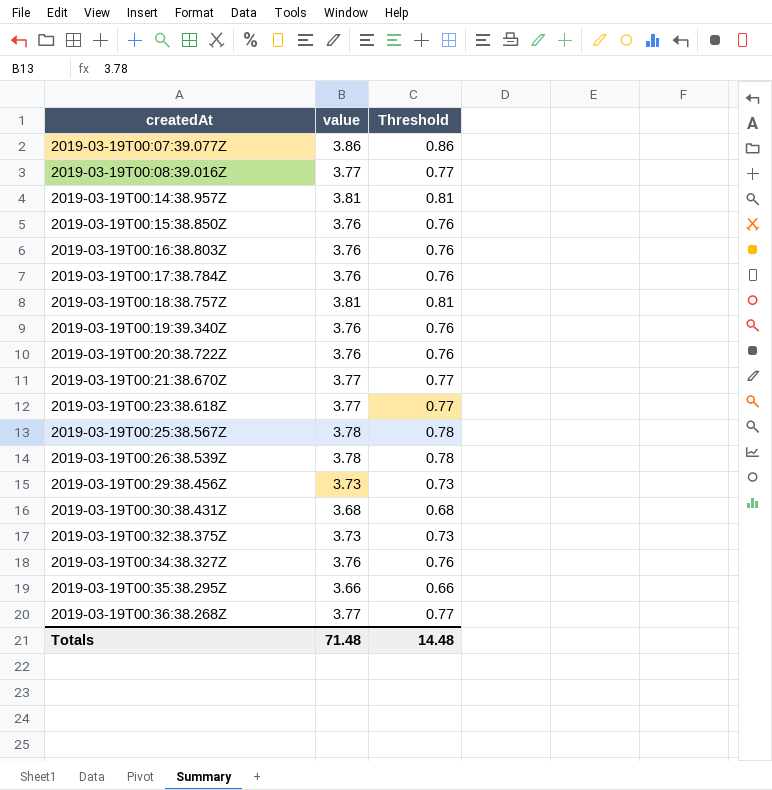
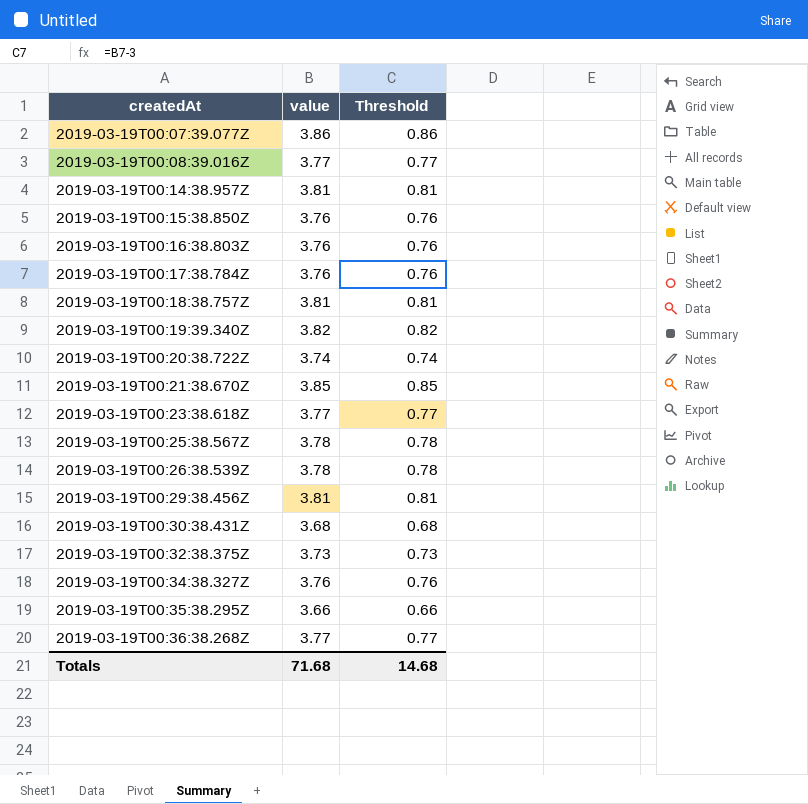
2019-03-19T00:19:39.340Z | value: 3.76 -> 3.82
2019-03-19T00:19:39.340Z | Threshold: 0.76 -> 0.82
2019-03-19T00:20:38.722Z | value: 3.76 -> 3.74
2019-03-19T00:20:38.722Z | Threshold: 0.76 -> 0.74
2019-03-19T00:21:38.670Z | value: 3.77 -> 3.85
2019-03-19T00:21:38.670Z | Threshold: 0.77 -> 0.85
2019-03-19T00:29:38.456Z | value: 3.73 -> 3.81
2019-03-19T00:29:38.456Z | Threshold: 0.73 -> 0.81
Totals | value: 71.48 -> 71.68
Totals | Threshold: 14.48 -> 14.68

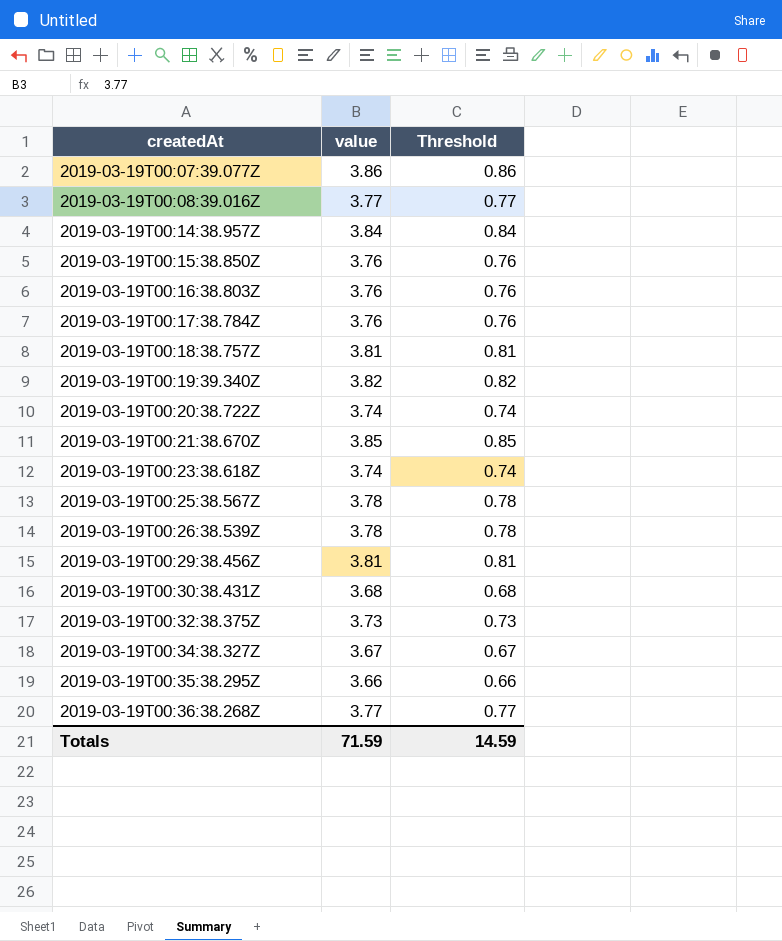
2019-03-19T00:14:38.957Z | value: 3.81 -> 3.84
2019-03-19T00:14:38.957Z | Threshold: 0.81 -> 0.84
2019-03-19T00:23:38.618Z | value: 3.77 -> 3.74
2019-03-19T00:23:38.618Z | Threshold: 0.77 -> 0.74
2019-03-19T00:34:38.327Z | value: 3.76 -> 3.67
2019-03-19T00:34:38.327Z | Threshold: 0.76 -> 0.67
Totals | value: 71.68 -> 71.59
Totals | Threshold: 14.68 -> 14.59

